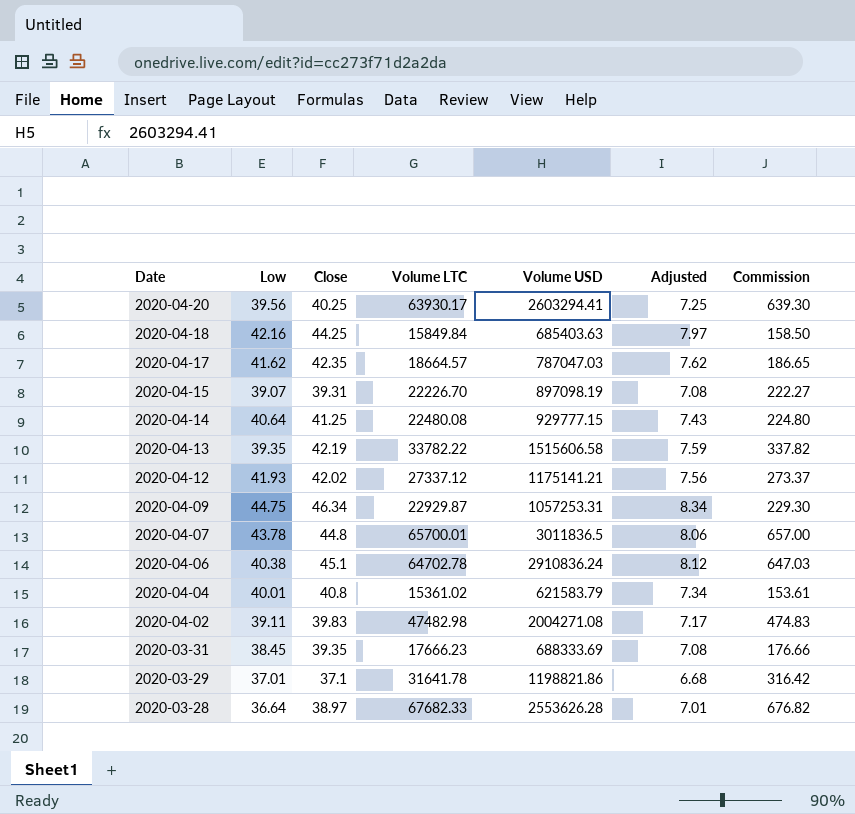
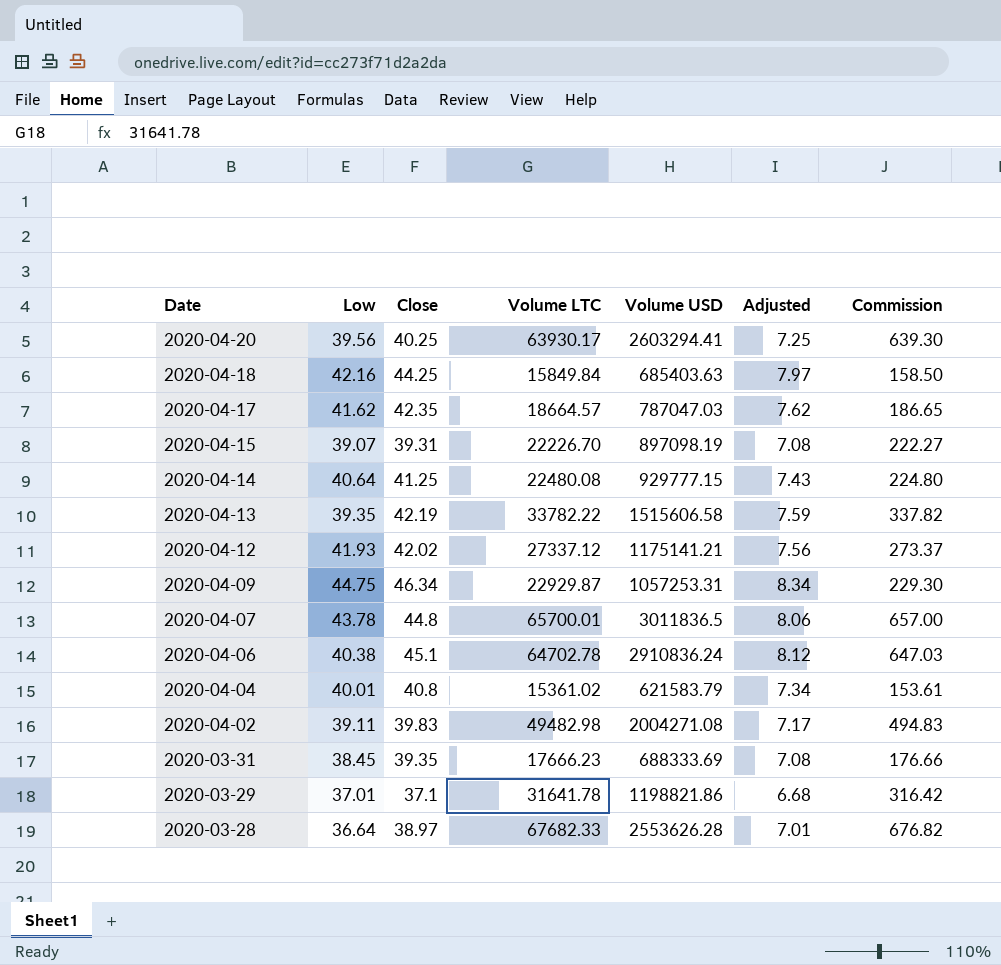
2020-04-02 | Volume LTC: 47482.98 -> 49482.98
2020-04-02 | Commission: 474.83 -> 494.83

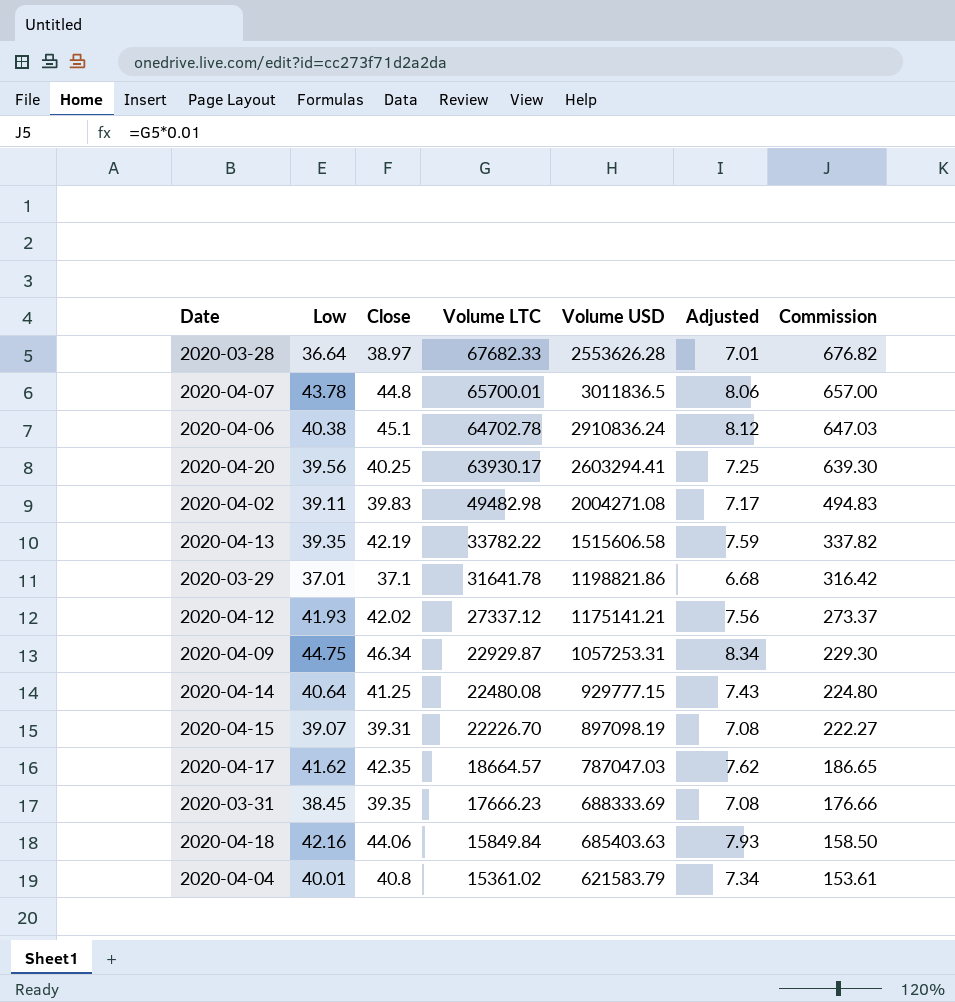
row order: Date descending -> Volume LTC descending
2020-04-18 | Close: 44.25 -> 44.06
2020-04-18 | Adjusted: 7.97 -> 7.93

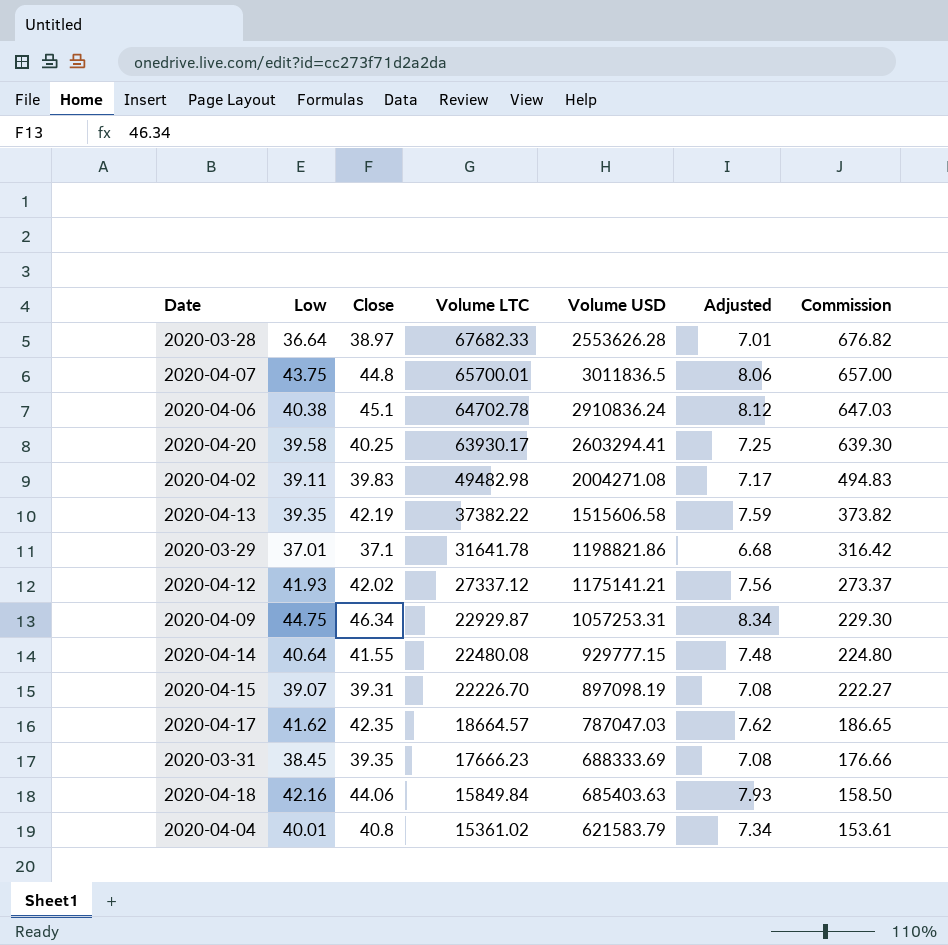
2020-04-07 | Low: 43.78 -> 43.75
2020-04-20 | Low: 39.56 -> 39.58
2020-04-13 | Volume LTC: 33782.22 -> 37382.22
2020-04-13 | Commission: 337.82 -> 373.82
2020-04-14 | Close: 41.25 -> 41.55
2020-04-14 | Adjusted: 7.43 -> 7.48

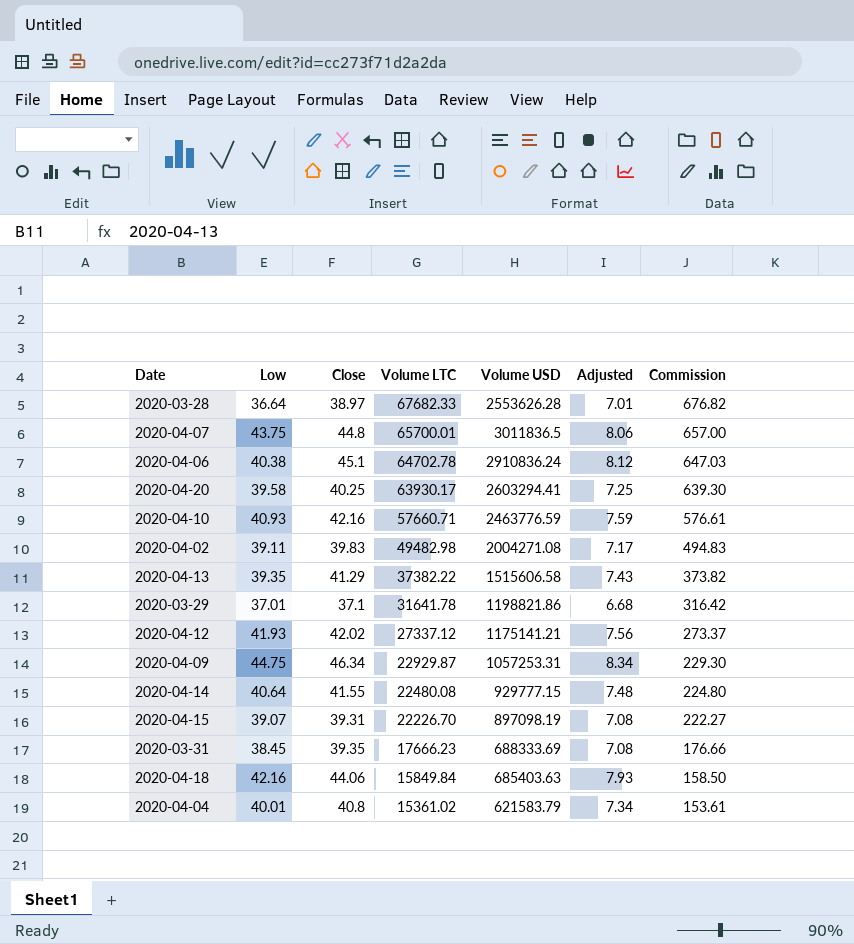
row 2020-04-17: 41.62 | 42.35 | 18664.57 | 787047.03 | 7.62 | 186.65 -> none
row 2020-04-10: none -> 40.93 | 42.16 | 57660.71 | 2463776.59 | 7.59 | 576.61
2020-04-13 | Close: 42.19 -> 41.29
2020-04-13 | Adjusted: 7.59 -> 7.43

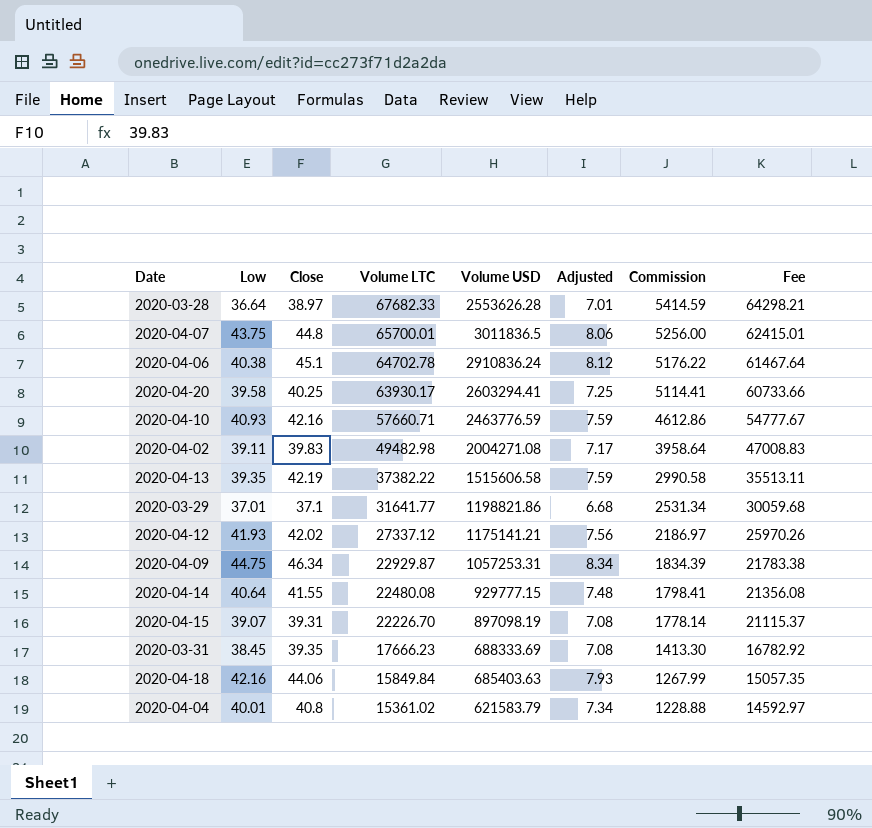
column Commission | formula: [Volume LTC] * 0.01 -> [Volume LTC] * 0.08
column Fee | formula: none -> [Volume LTC] * 0.95
2020-04-13 | Close: 41.29 -> 42.19
2020-04-13 | Adjusted: 7.43 -> 7.59
2020-03-29 | Volume LTC: 31641.78 -> 31641.77

